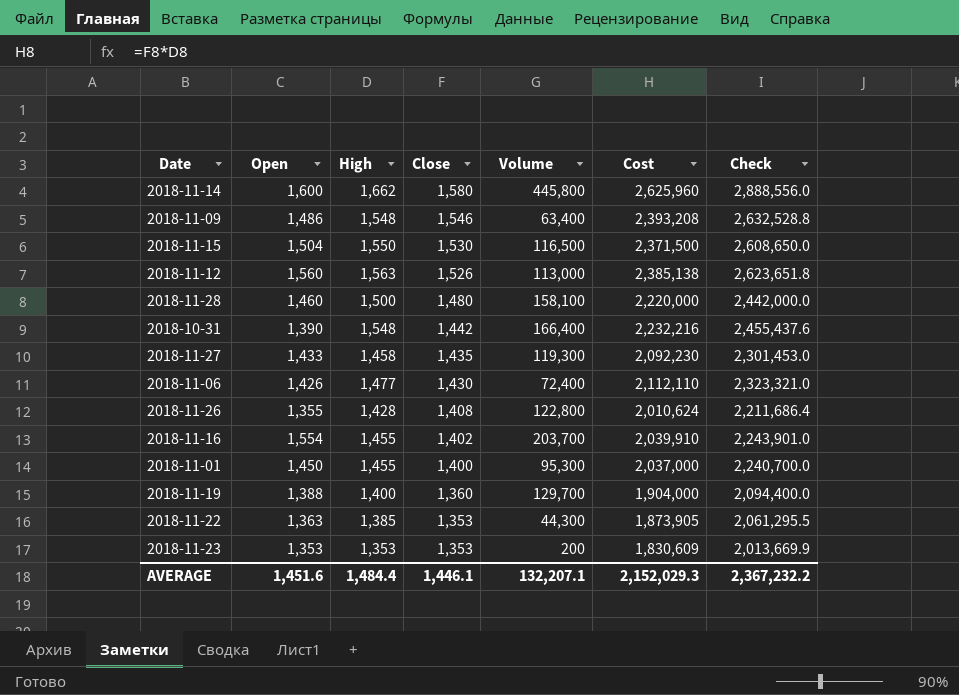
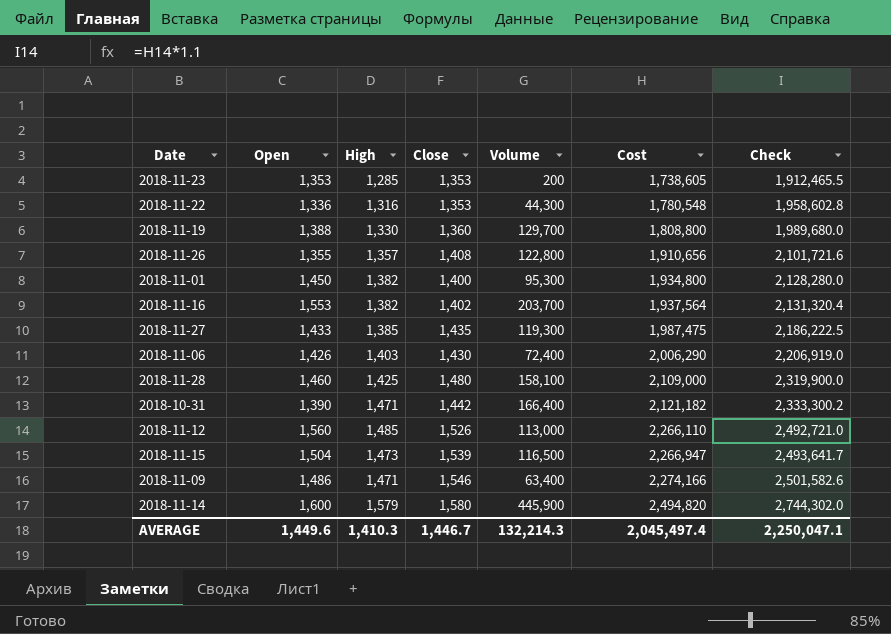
row order: Close descending -> Cost ascending
2018-11-23 | High: 1,353 -> 1,285
2018-11-23 | Cost: 1,830,609 -> 1,738,605
2018-11-23 | Check: 2,013,669.9 -> 1,912,465.5
2018-11-22 | Open: 1,363 -> 1,336
2018-11-22 | High: 1,385 -> 1,316
2018-11-22 | Cost: 1,873,905 -> 1,780,548
2018-11-22 | Check: 2,061,295.5 -> 1,958,602.8
2018-11-19 | High: 1,400 -> 1,330
2018-11-19 | Cost: 1,904,000 -> 1,808,800
2018-11-19 | Check: 2,094,400.0 -> 1,989,680.0
2018-11-26 | High: 1,428 -> 1,357
2018-11-26 | Cost: 2,010,624 -> 1,910,656
2018-11-26 | Check: 2,211,686.4 -> 2,101,721.6
2018-11-01 | High: 1,455 -> 1,382
2018-11-01 | Cost: 2,037,000 -> 1,934,800
2018-11-01 | Check: 2,240,700.0 -> 2,128,280.0
2018-11-16 | Open: 1,554 -> 1,553
2018-11-16 | High: 1,455 -> 1,382
2018-11-16 | Cost: 2,039,910 -> 1,937,564
2018-11-16 | Check: 2,243,901.0 -> 2,131,320.4
2018-11-27 | High: 1,458 -> 1,385
2018-11-27 | Cost: 2,092,230 -> 1,987,475
2018-11-27 | Check: 2,301,453.0 -> 2,186,222.5
2018-11-06 | High: 1,477 -> 1,403
2018-11-06 | Cost: 2,112,110 -> 2,006,290
2018-11-06 | Check: 2,323,321.0 -> 2,206,919.0
2018-11-28 | High: 1,500 -> 1,425
2018-11-28 | Cost: 2,220,000 -> 2,109,000
2018-11-28 | Check: 2,442,000.0 -> 2,319,900.0
2018-10-31 | High: 1,548 -> 1,471
2018-10-31 | Cost: 2,232,216 -> 2,121,182
2018-10-31 | Check: 2,455,437.6 -> 2,333,300.2
2018-11-12 | High: 1,563 -> 1,485
2018-11-12 | Cost: 2,385,138 -> 2,266,110
2018-11-12 | Check: 2,623,651.8 -> 2,492,721.0
2018-11-15 | High: 1,550 -> 1,473
2018-11-15 | Close: 1,530 -> 1,539
2018-11-15 | Cost: 2,371,500 -> 2,266,947
2018-11-15 | Check: 2,608,650.0 -> 2,493,641.7
2018-11-09 | High: 1,548 -> 1,471
2018-11-09 | Cost: 2,393,208 -> 2,274,166
2018-11-09 | Check: 2,632,528.8 -> 2,501,582.6
2018-11-14 | High: 1,662 -> 1,579
2018-11-14 | Volume: 445,800 -> 445,900
2018-11-14 | Cost: 2,625,960 -> 2,494,820
2018-11-14 | Check: 2,888,556.0 -> 2,744,302.0
AVERAGE | Open: 1,451.6 -> 1,449.6
AVERAGE | High: 1,484.4 -> 1,410.3
AVERAGE | Close: 1,446.1 -> 1,446.7
AVERAGE | Volume: 132,207.1 -> 132,214.3
AVERAGE | Cost: 2,152,029.3 -> 2,045,497.4
AVERAGE | Check: 2,367,232.2 -> 2,250,047.1

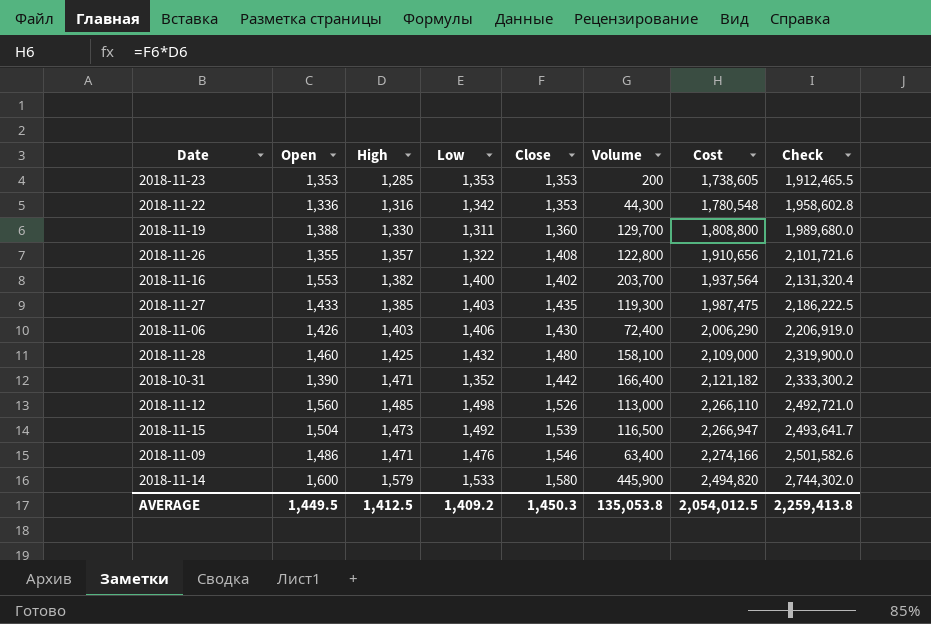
column Low | position: none -> 4
row 2018-11-01: 1,450 | 1,382 | 1,400 | 95,300 | 1,934,800 | 2,128,280.0 -> none
AVERAGE | Open: 1,449.6 -> 1,449.5
AVERAGE | High: 1,410.3 -> 1,412.5
AVERAGE | Close: 1,446.7 -> 1,450.3
AVERAGE | Volume: 132,214.3 -> 135,053.8
AVERAGE | Cost: 2,045,497.4 -> 2,054,012.5
AVERAGE | Check: 2,250,047.1 -> 2,259,413.8

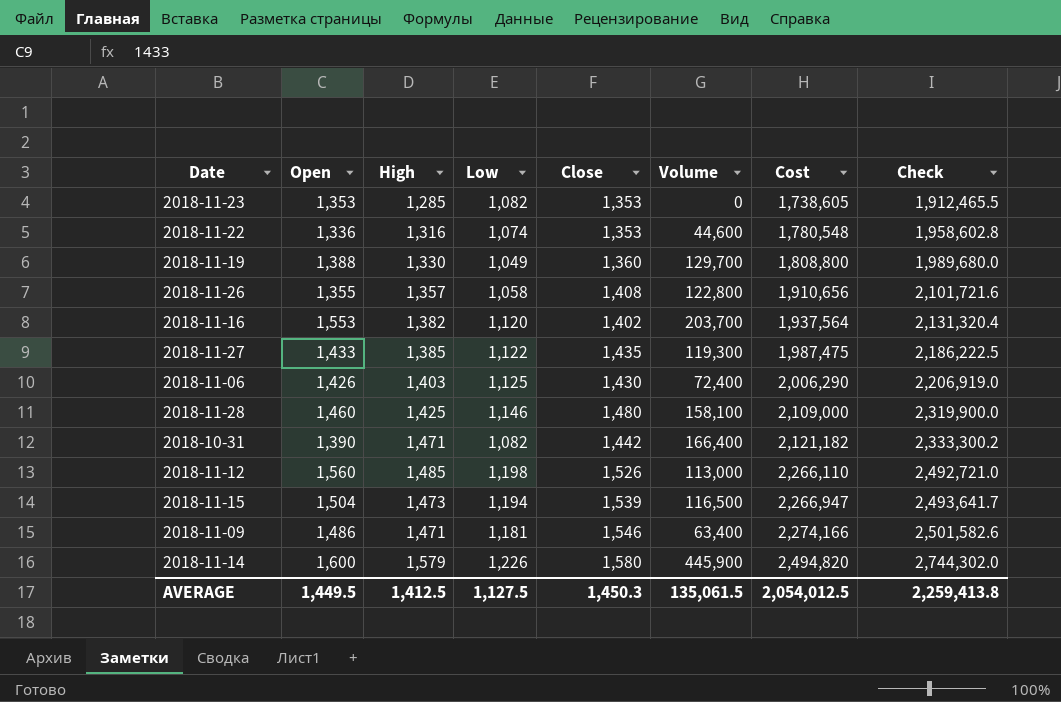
2018-11-23 | Low: 1,353 -> 1,082
2018-11-23 | Volume: 200 -> 0
2018-11-22 | Low: 1,342 -> 1,074
2018-11-22 | Volume: 44,300 -> 44,600
2018-11-19 | Low: 1,311 -> 1,049
2018-11-26 | Low: 1,322 -> 1,058
2018-11-16 | Low: 1,400 -> 1,120
2018-11-27 | Low: 1,403 -> 1,122
2018-11-06 | Low: 1,406 -> 1,125
2018-11-28 | Low: 1,432 -> 1,146
2018-10-31 | Low: 1,352 -> 1,082
2018-11-12 | Low: 1,498 -> 1,198
2018-11-15 | Low: 1,492 -> 1,194
2018-11-09 | Low: 1,476 -> 1,181
2018-11-14 | Low: 1,533 -> 1,226
AVERAGE | Low: 1,409.2 -> 1,127.5
AVERAGE | Volume: 135,053.8 -> 135,061.5

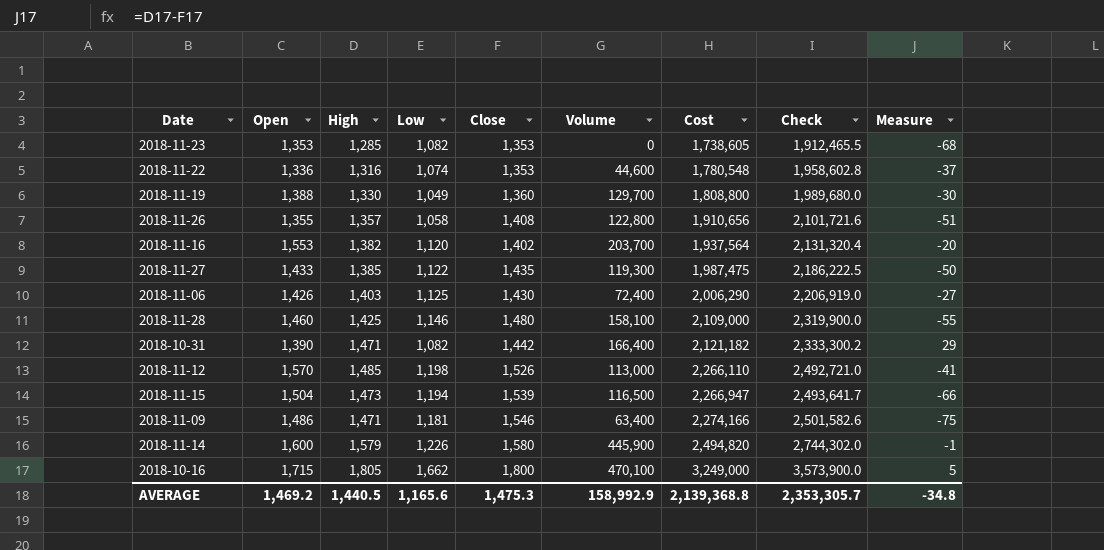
column Measure | formula: none -> [High] - [Close]
2018-11-12 | Open: 1,560 -> 1,570
row 2018-10-16: none -> 1,715 | 1,805 | 1,662 | 1,800 | 470,100 | 3,249,000 | 3,573,900.0 | 5
AVERAGE | Open: 1,449.5 -> 1,469.2
AVERAGE | High: 1,412.5 -> 1,440.5
AVERAGE | Low: 1,127.5 -> 1,165.6
AVERAGE | Close: 1,450.3 -> 1,475.3
AVERAGE | Volume: 135,061.5 -> 158,992.9
AVERAGE | Cost: 2,054,012.5 -> 2,139,368.8
AVERAGE | Check: 2,259,413.8 -> 2,353,305.7

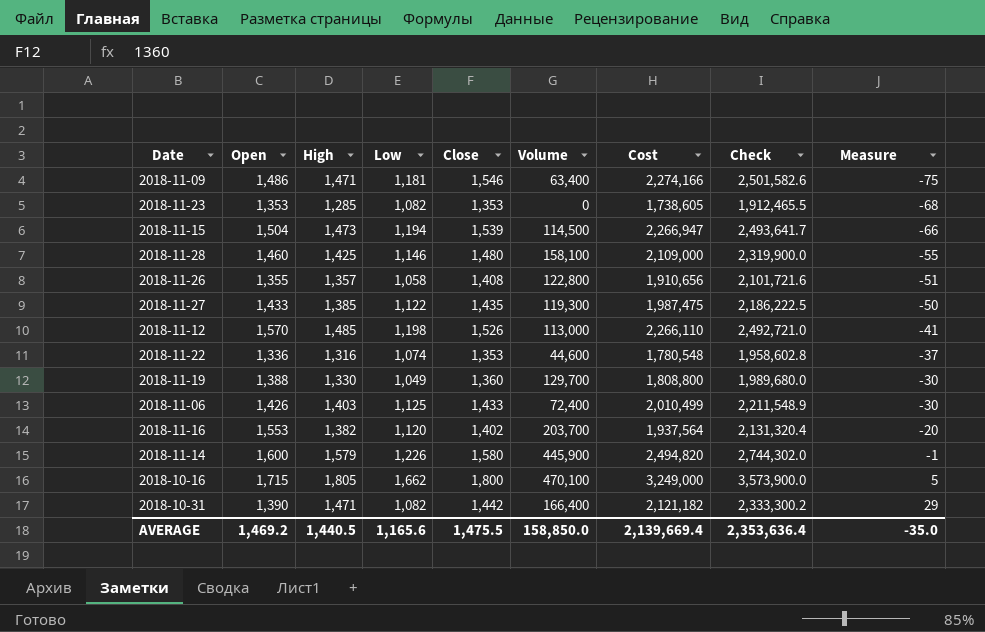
row order: Cost ascending -> Measure ascending
2018-11-15 | Volume: 116,500 -> 114,500
2018-11-06 | Close: 1,430 -> 1,433
2018-11-06 | Cost: 2,006,290 -> 2,010,499
2018-11-06 | Check: 2,206,919.0 -> 2,211,548.9
2018-11-06 | Measure: -27 -> -30
AVERAGE | Close: 1,475.3 -> 1,475.5
AVERAGE | Volume: 158,992.9 -> 158,850.0
AVERAGE | Cost: 2,139,368.8 -> 2,139,669.4
AVERAGE | Check: 2,353,305.7 -> 2,353,636.4
AVERAGE | Measure: -34.8 -> -35.0

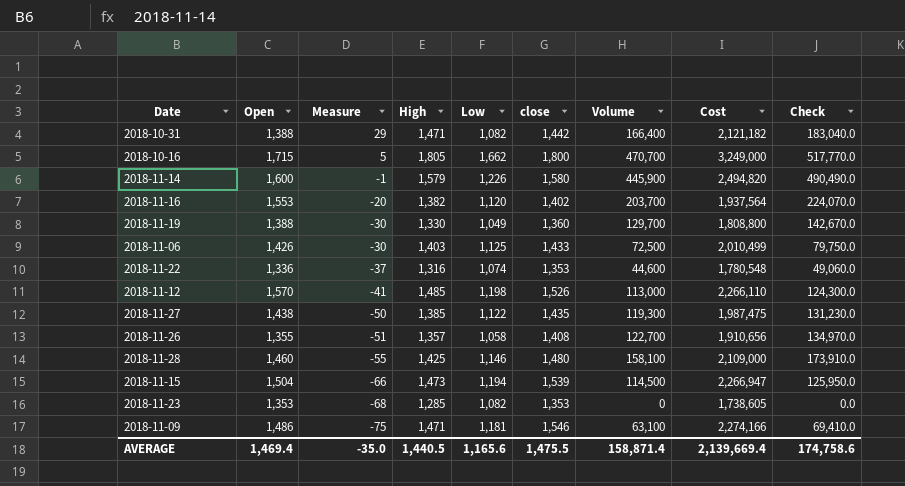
row order: Measure ascending -> Measure descending
column Measure | position: 9 -> 3
column name: Close -> close
column Check | formula: [Cost] * 1.1 -> [Volume] * 1.1
2018-10-31 | Open: 1,390 -> 1,388
2018-10-16 | Volume: 470,100 -> 470,700
2018-11-06 | Volume: 72,400 -> 72,500
2018-11-27 | Open: 1,433 -> 1,438
2018-11-26 | Volume: 122,800 -> 122,700
2018-11-09 | Volume: 63,400 -> 63,100
AVERAGE | Open: 1,469.2 -> 1,469.4
AVERAGE | Volume: 158,850.0 -> 158,871.4
AVERAGE | Check: 2,353,636.4 -> 174,758.6

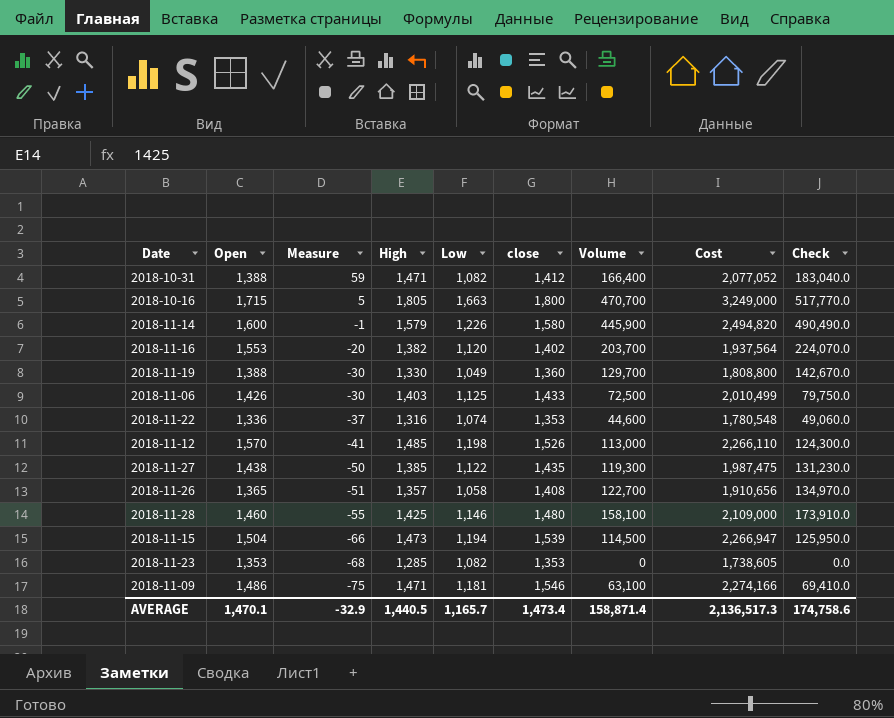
2018-10-31 | Measure: 29 -> 59
2018-10-31 | close: 1,442 -> 1,412
2018-10-31 | Cost: 2,121,182 -> 2,077,052
2018-10-16 | Low: 1,662 -> 1,663
2018-11-26 | Open: 1,355 -> 1,365
AVERAGE | Open: 1,469.4 -> 1,470.1
AVERAGE | Measure: -35.0 -> -32.9
AVERAGE | Low: 1,165.6 -> 1,165.7
AVERAGE | close: 1,475.5 -> 1,473.4
AVERAGE | Cost: 2,139,669.4 -> 2,136,517.3

